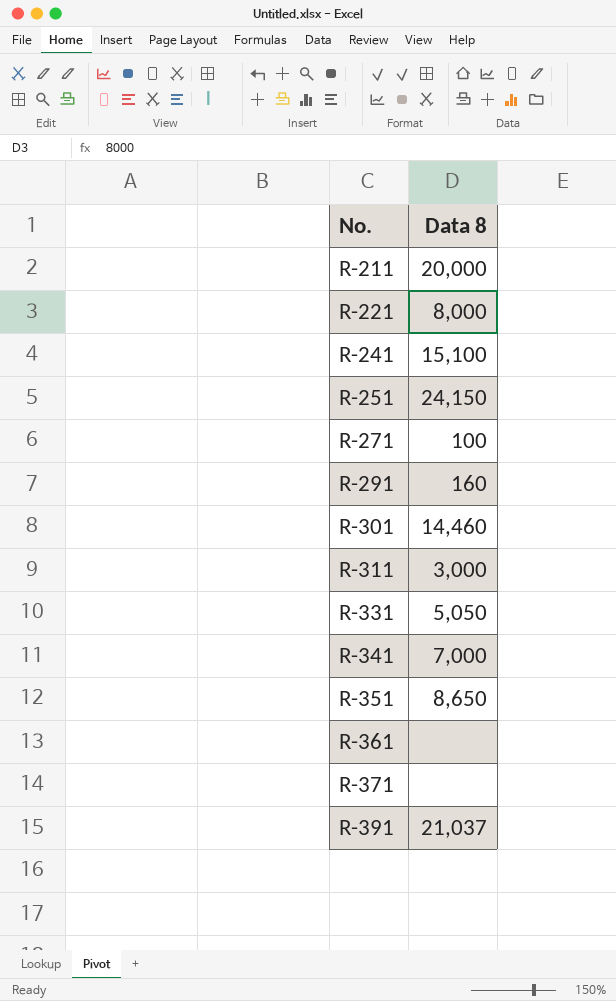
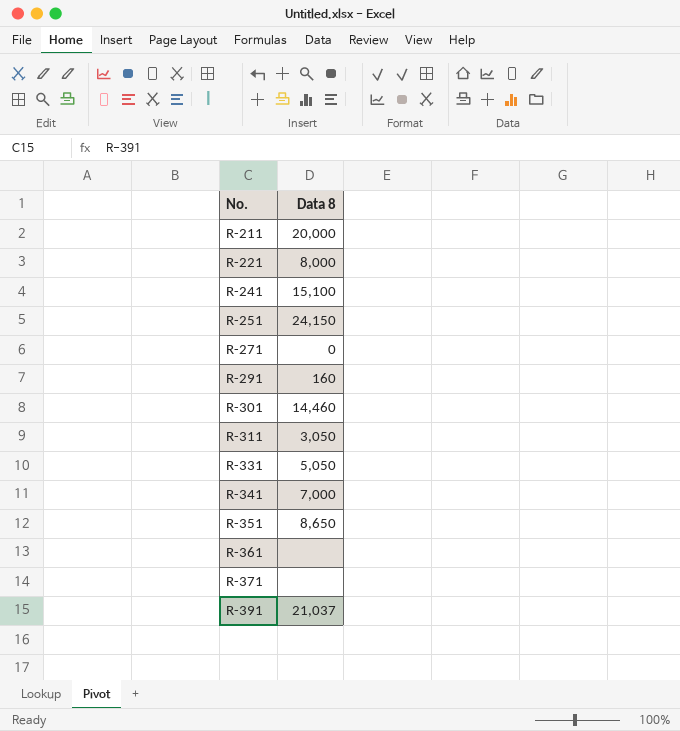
R-271 | Data 8: 100 -> 0
R-311 | Data 8: 3,000 -> 3,050

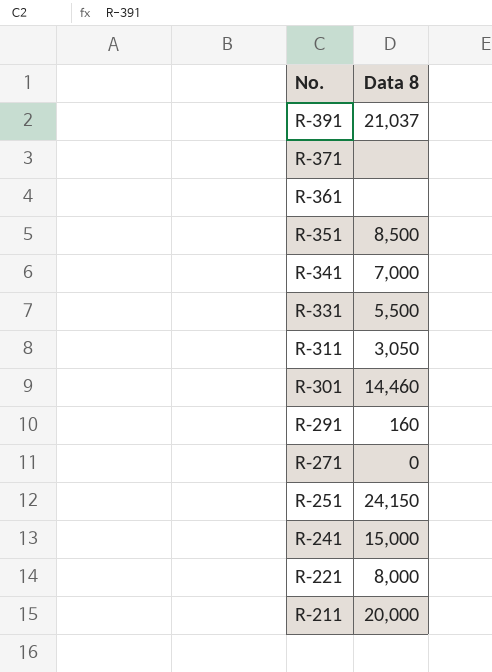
row order: No. ascending -> No. descending
R-351 | Data 8: 8,650 -> 8,500
R-331 | Data 8: 5,050 -> 5,500
R-241 | Data 8: 15,100 -> 15,000

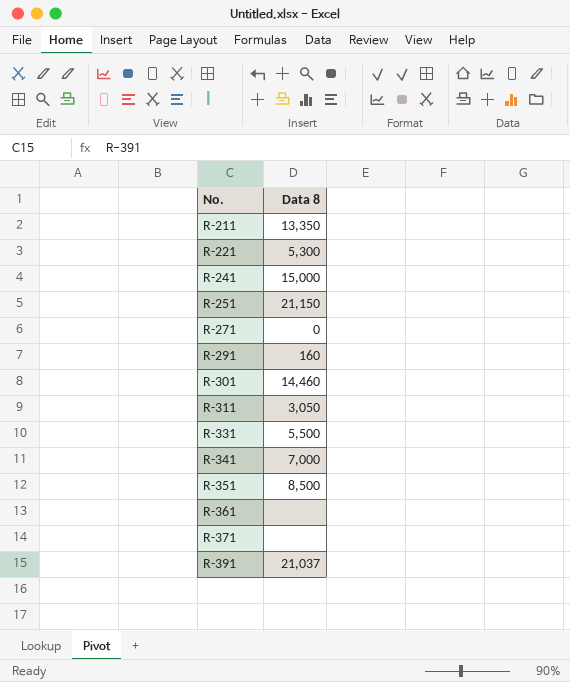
row order: No. descending -> No. ascending
R-211 | Data 8: 20,000 -> 13,350
R-221 | Data 8: 8,000 -> 5,300
R-251 | Data 8: 24,150 -> 21,150

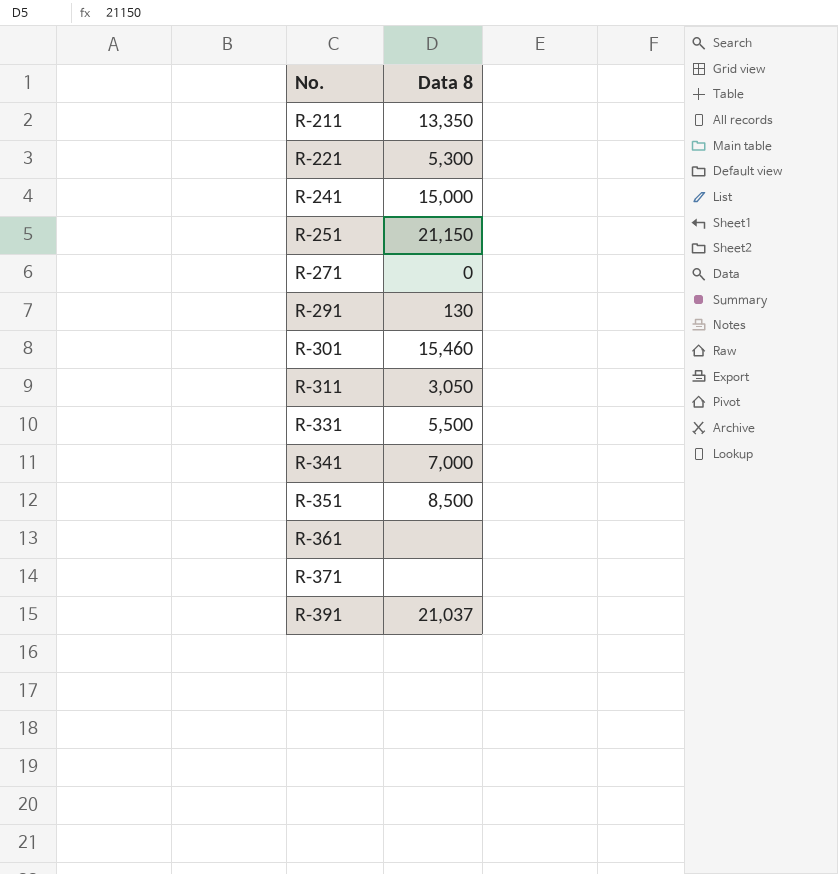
R-291 | Data 8: 160 -> 130
R-301 | Data 8: 14,460 -> 15,460

